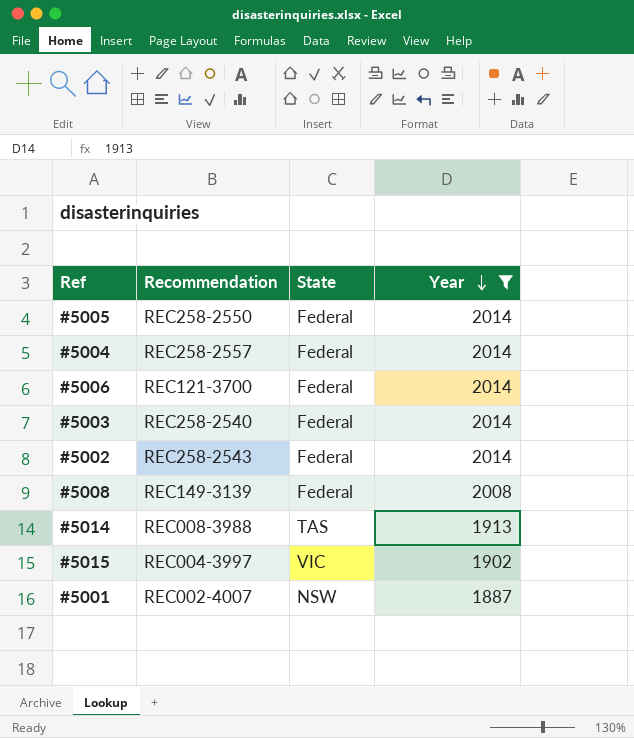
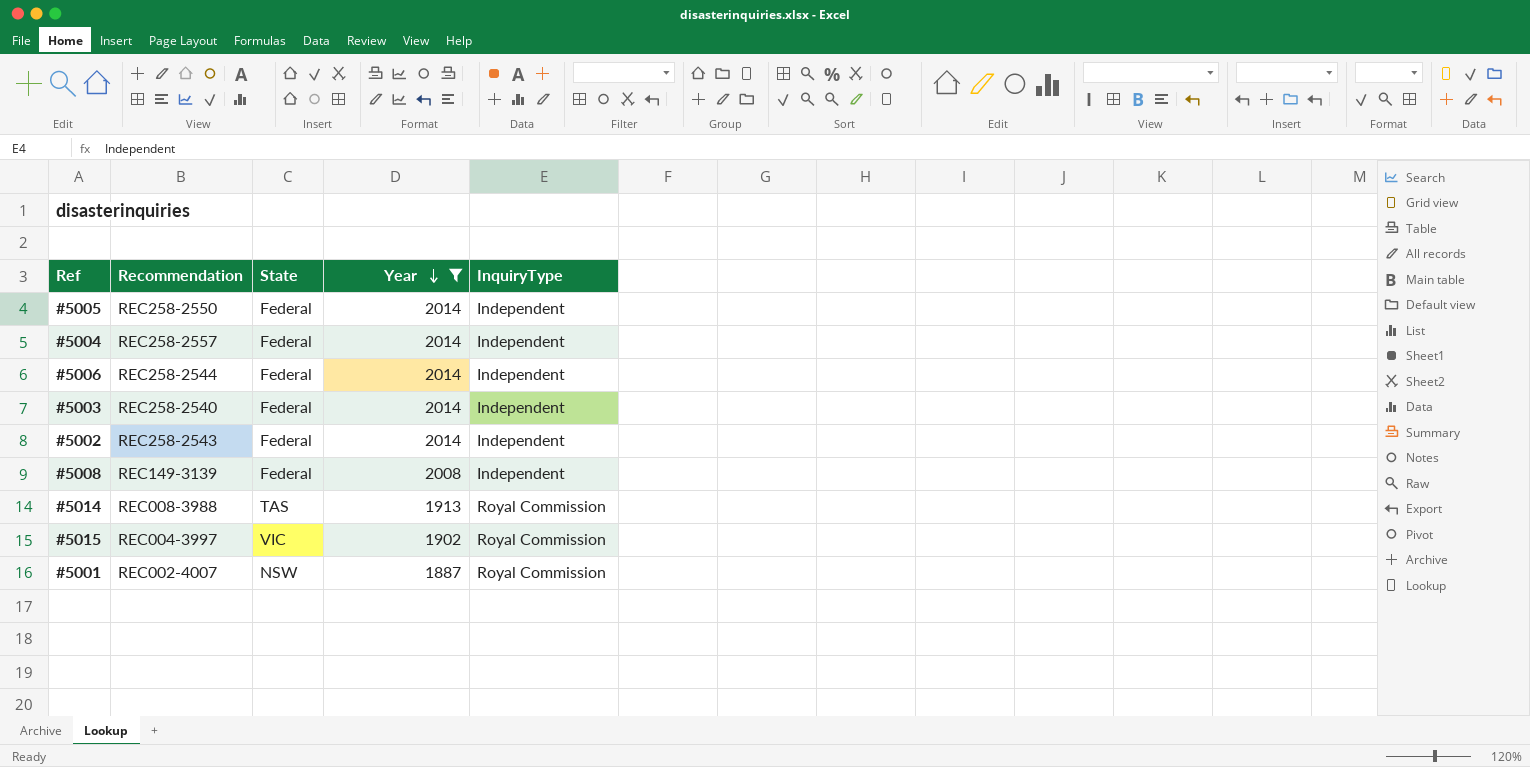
column InquiryType | position: none -> 5
#5006 | Recommendation: REC121-3700 -> REC258-2544

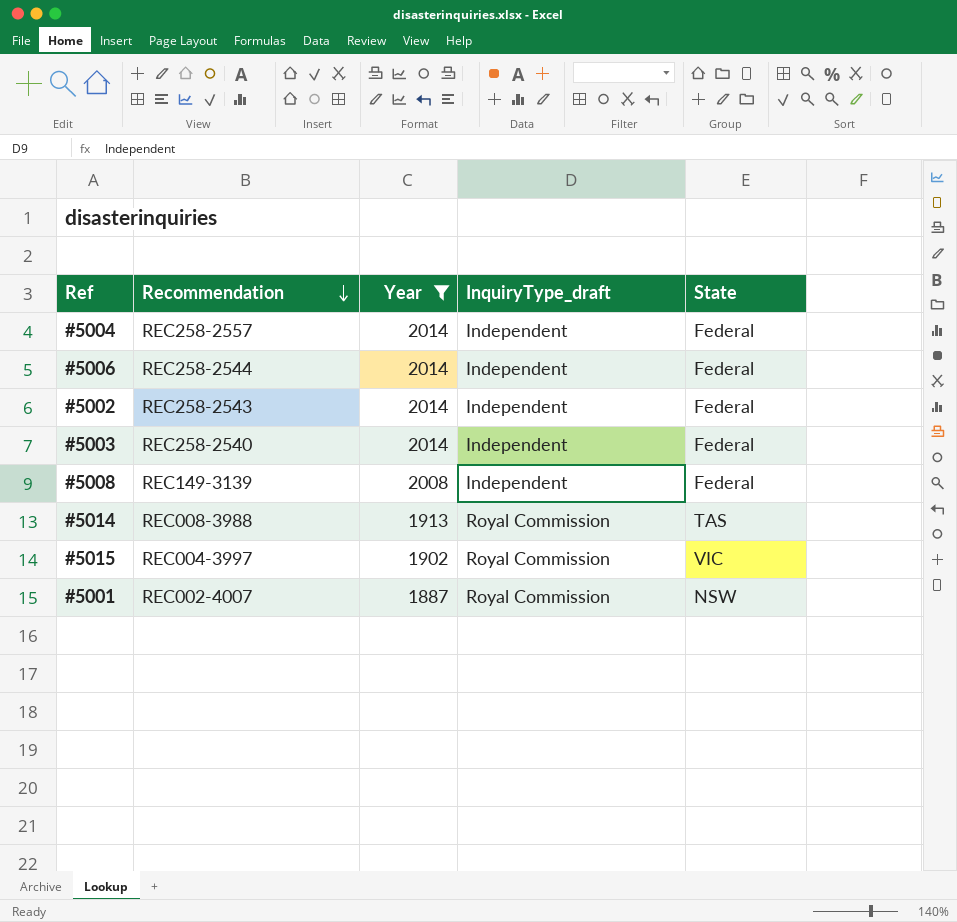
row order: Year descending -> Recommendation descending
column name: InquiryType -> InquiryType_draft
column State | position: 3 -> 5
row #5005: REC258-2550 | Federal | 2014 | Independent -> none

